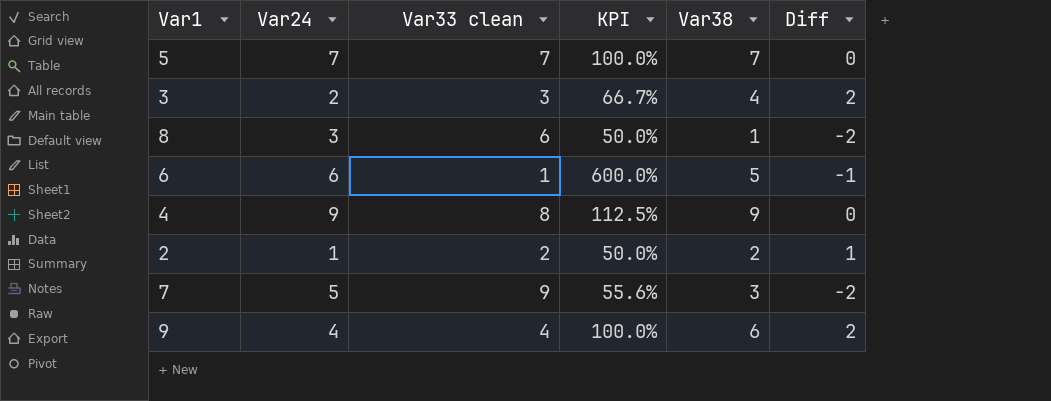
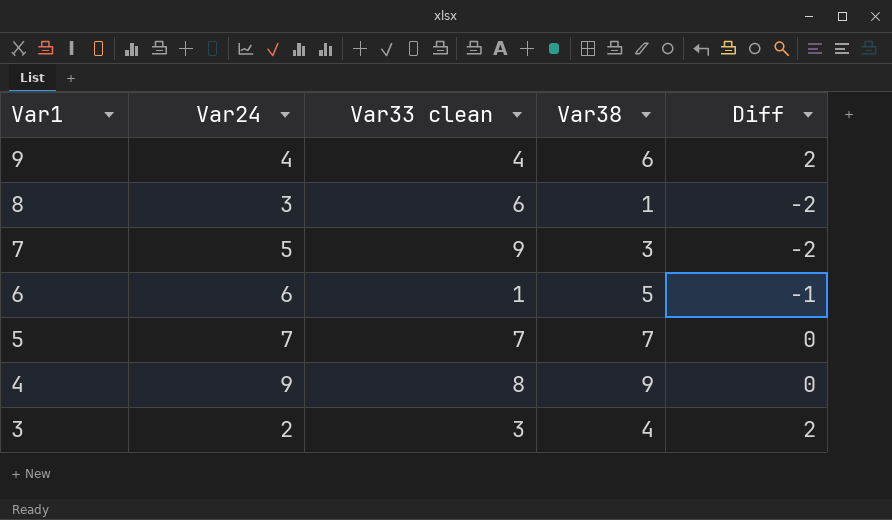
row order: none -> Var1 descending
column KPI | formula: [Var24] / [Var33 clean] -> none
row 2: 1 | 2 | 50.0% | 2 | 1 -> none

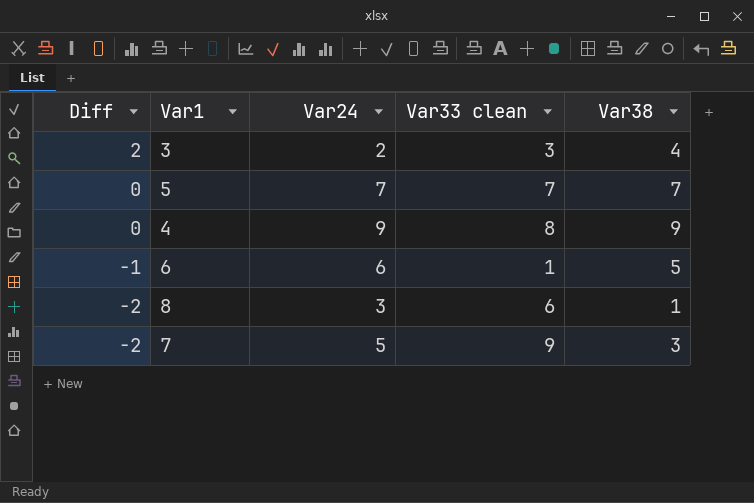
row order: Var1 descending -> Diff descending
column Diff | position: 5 -> 1
row 9: 4 | 4 | 6 | 2 -> none

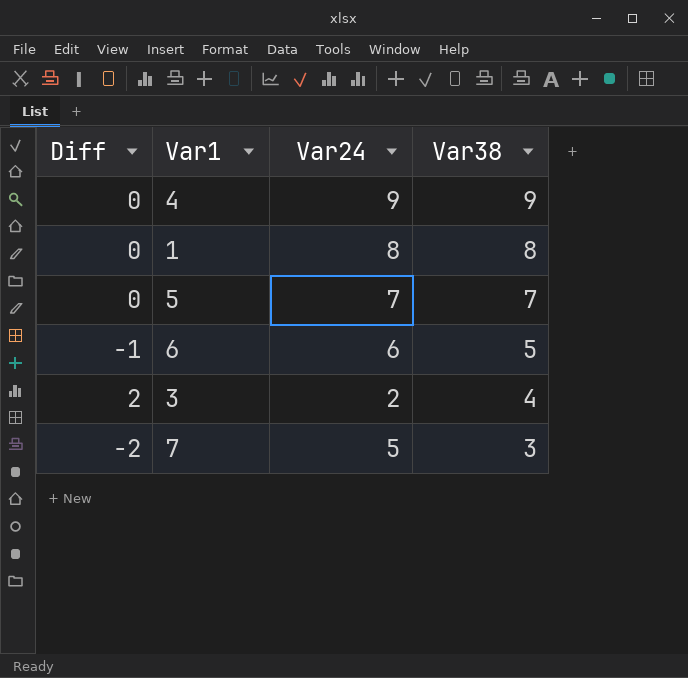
row order: Diff descending -> Var38 descending
column Var33 clean | position: 4 -> none
row 8: -2 | 3 | 6 | 1 -> none
row 1: none -> 0 | 8 | 8

